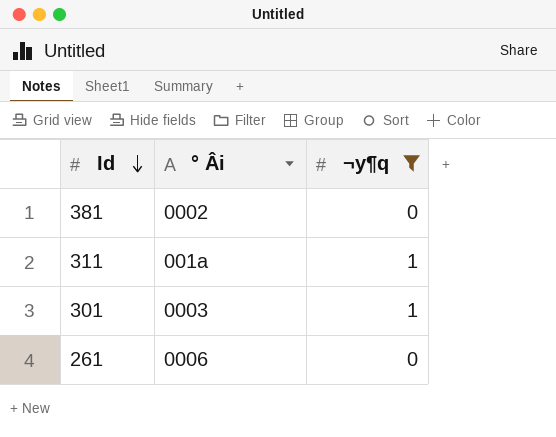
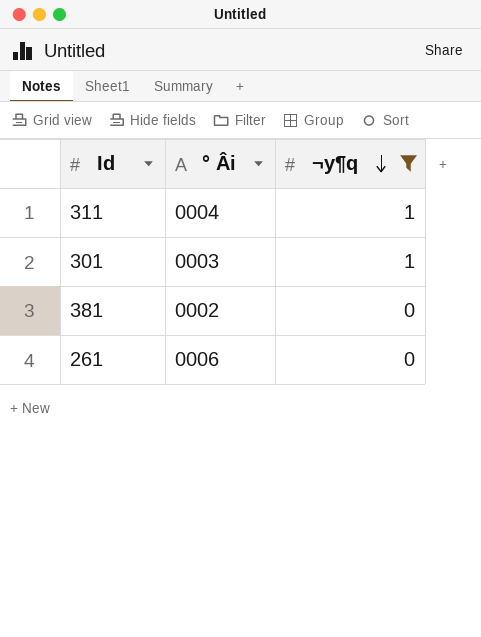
row order: Id descending -> ¬y¶q descending
311 | ° Âi: 001a -> 0004

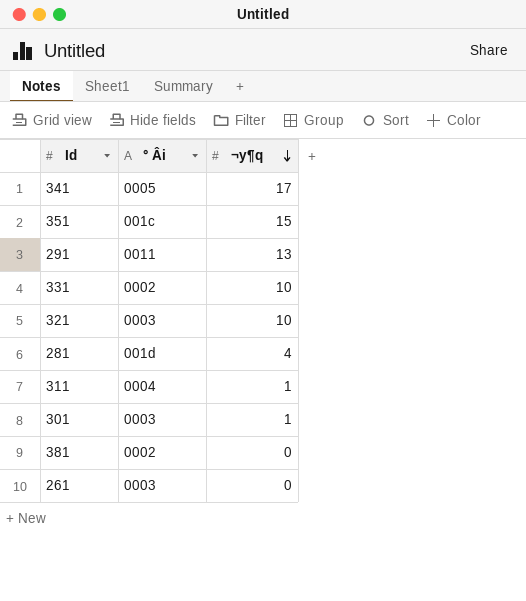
filter: ¬y¶q <= 1 -> none
261 | ° Âi: 0006 -> 0003

